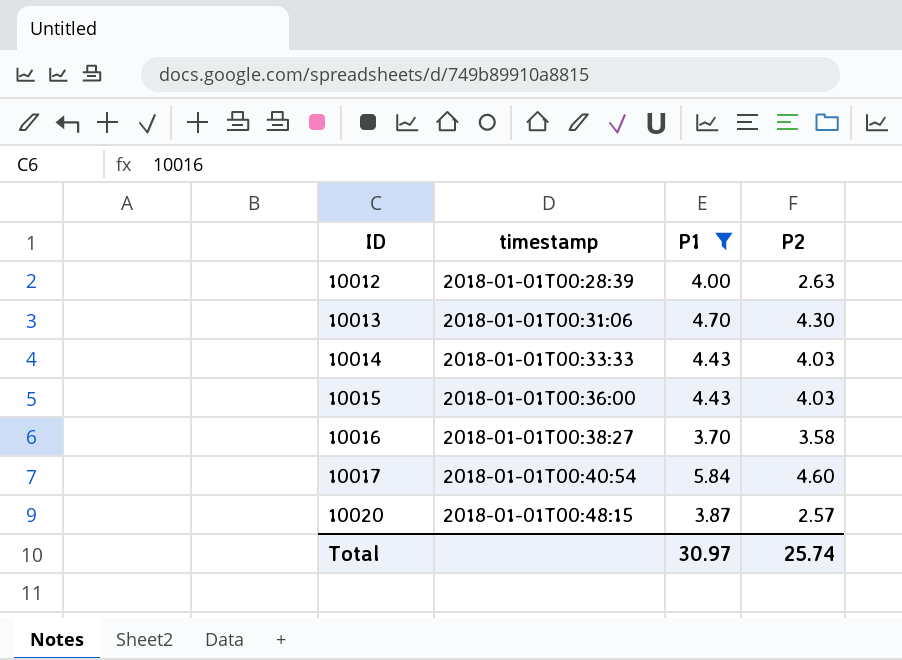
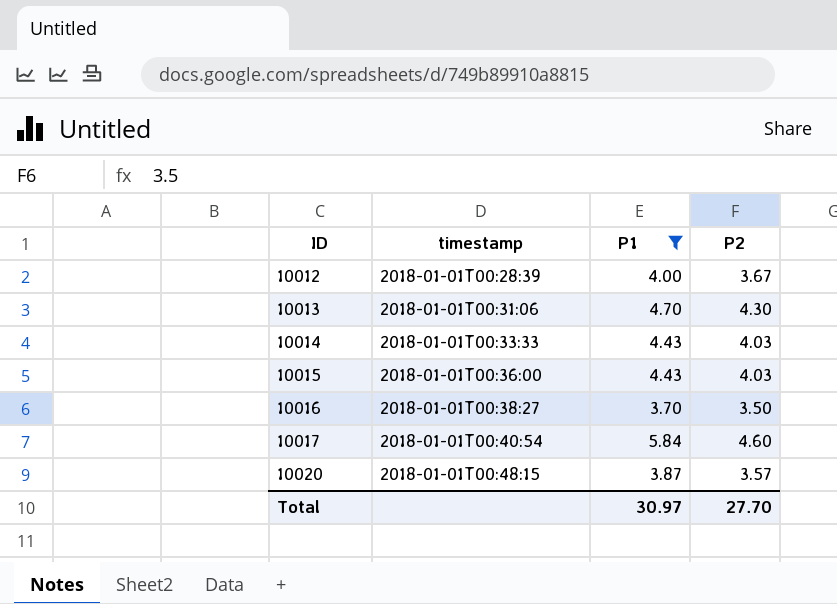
10012 | P2: 2.63 -> 3.67
10016 | P2: 3.58 -> 3.50
10020 | P2: 2.57 -> 3.57
Total | P2: 25.74 -> 27.70

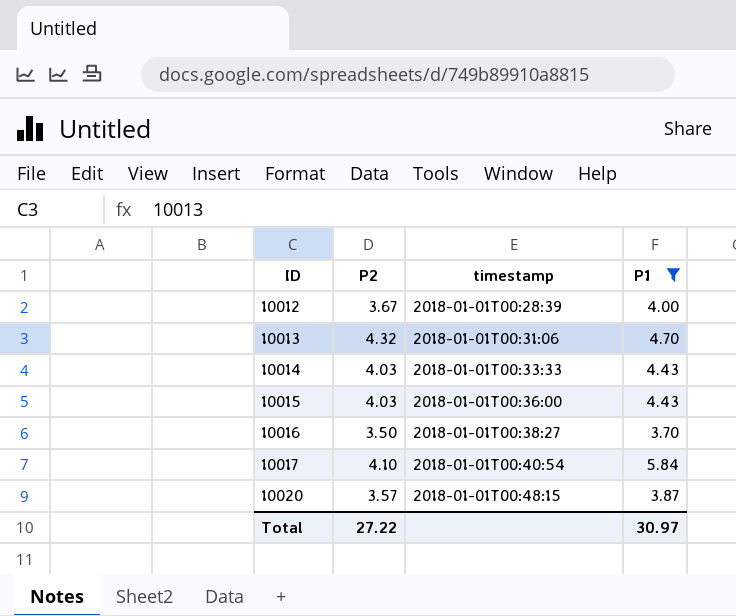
column P2 | position: 4 -> 2
10013 | P2: 4.30 -> 4.32
10017 | P2: 4.60 -> 4.10
Total | P2: 27.70 -> 27.22

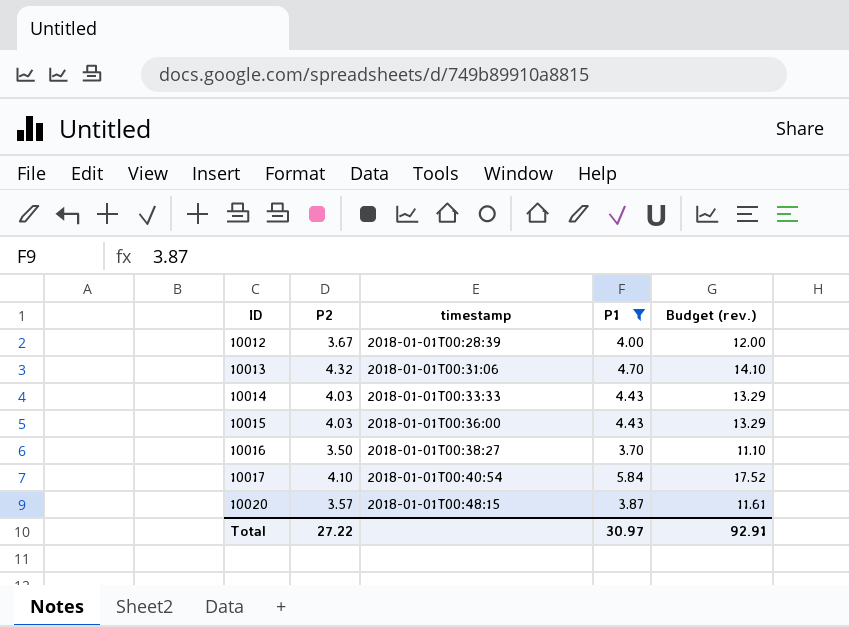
column Budget (rev.) | formula: none -> [P1] * 3

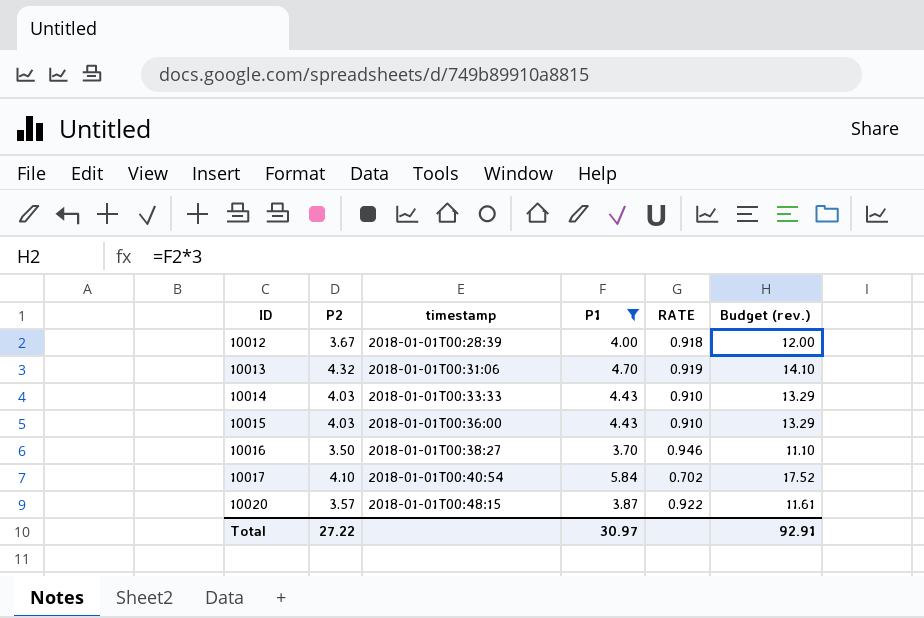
column RATE | formula: none -> [P2] / [P1]

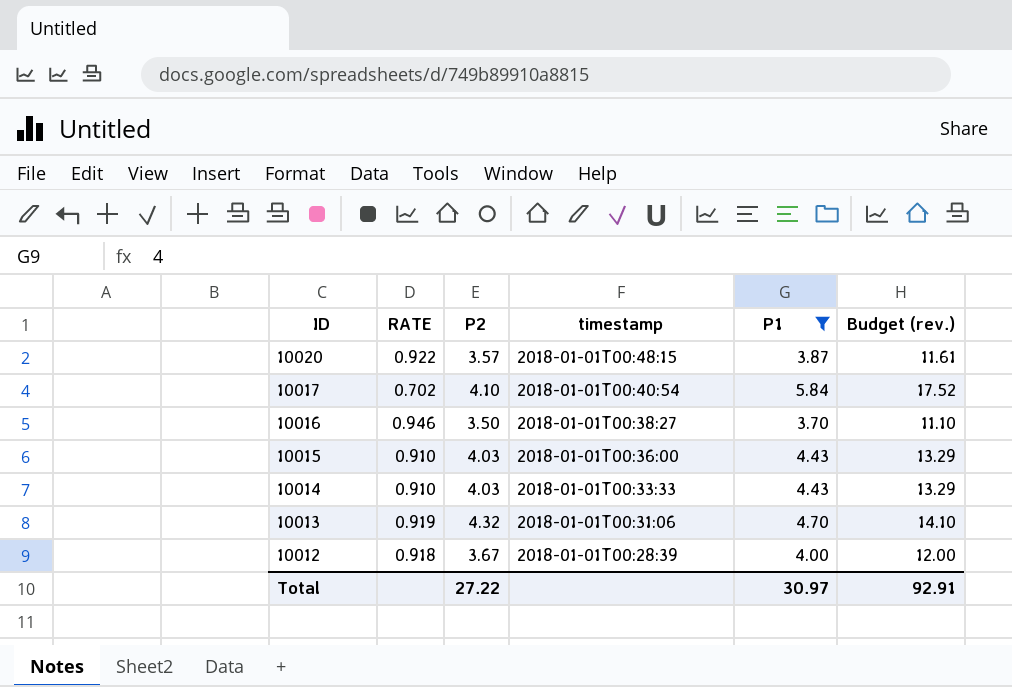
row order: ID ascending -> ID descending
column RATE | position: 5 -> 2

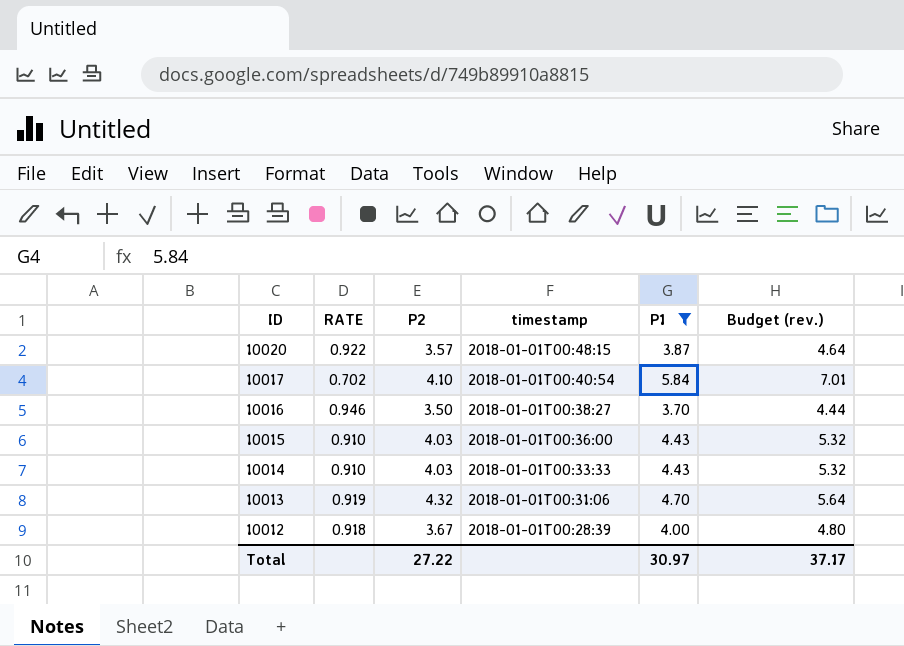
column Budget (rev.) | formula: [P1] * 3 -> [P1] * 1.2
Total | Budget (rev.): 92.91 -> 37.17

